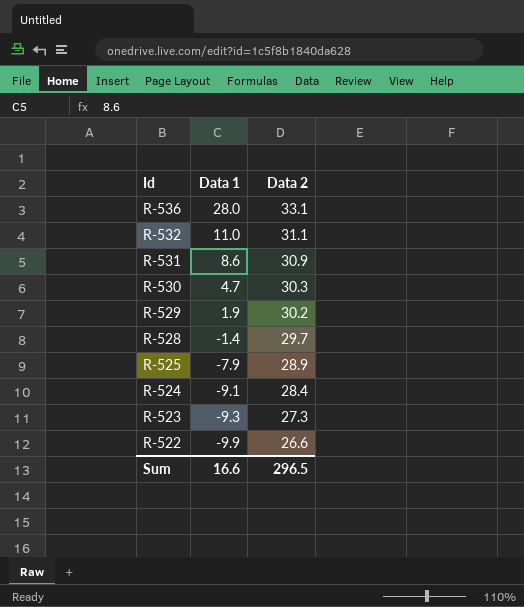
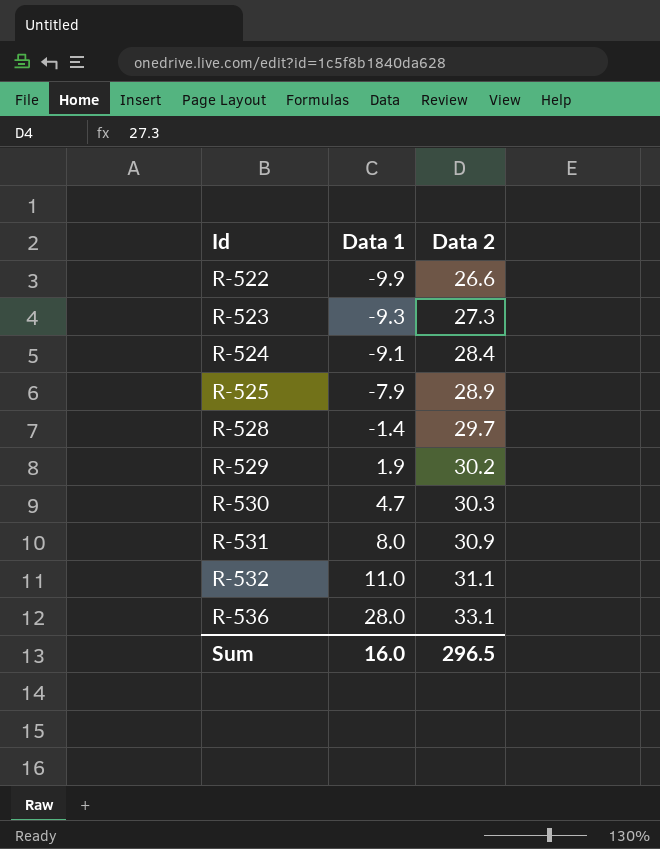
row order: Id descending -> Id ascending
R-531 | Data 1: 8.6 -> 8.0
Sum | Data 1: 16.6 -> 16.0

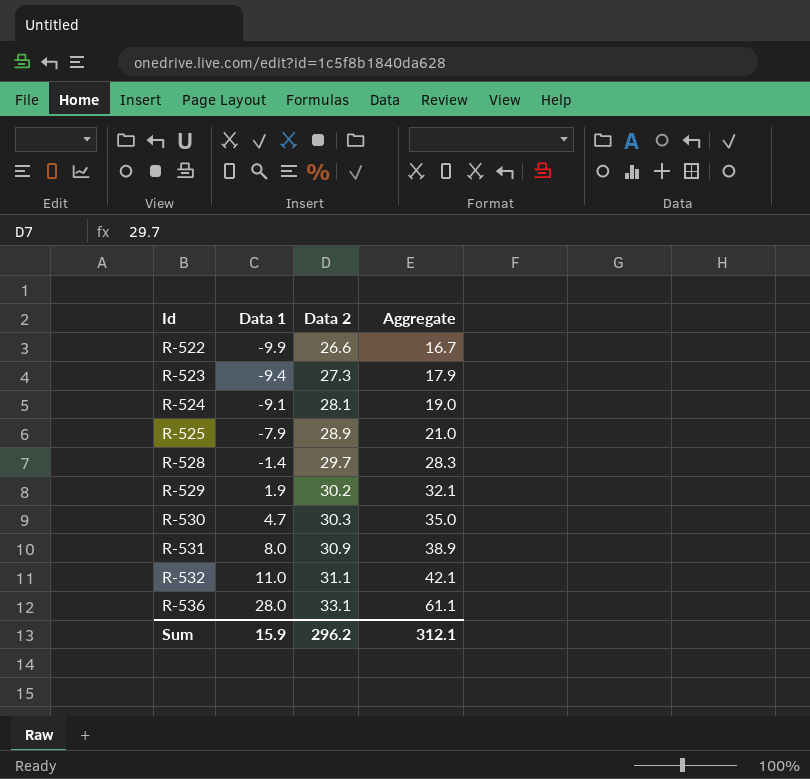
column Aggregate | formula: none -> [Data 1] + [Data 2]
R-523 | Data 1: -9.3 -> -9.4
R-524 | Data 2: 28.4 -> 28.1
Sum | Data 1: 16.0 -> 15.9
Sum | Data 2: 296.5 -> 296.2

